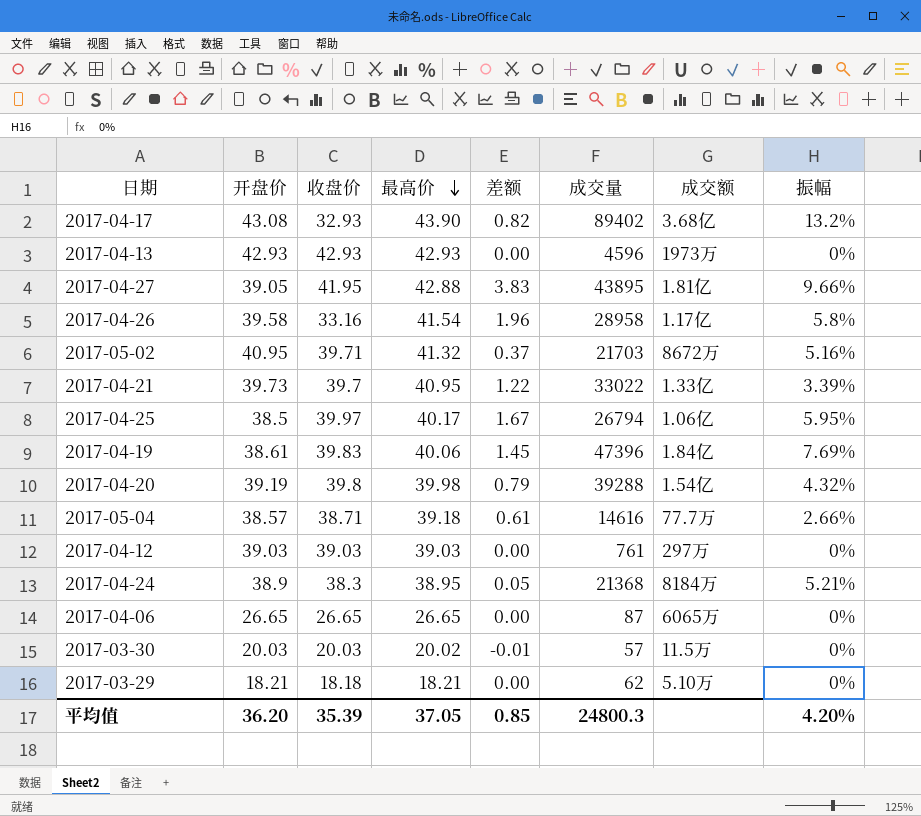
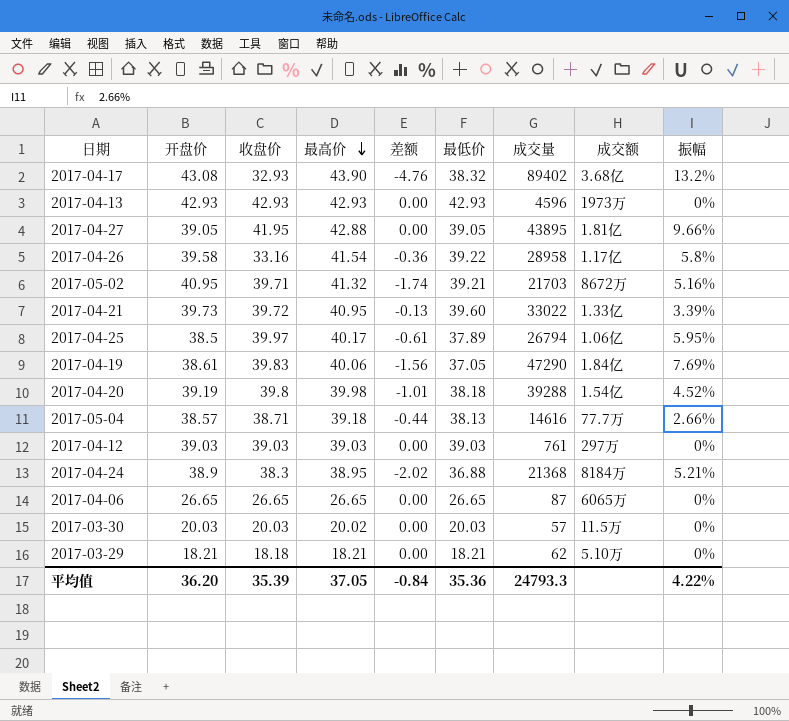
column 差额 | formula: [最高价] - [开盘价] -> [最低价] - [开盘价]
column 最低价 | position: none -> 6
2017-04-21 | 收盘价: 39.7 -> 39.72
2017-04-19 | 成交量: 47396 -> 47290
2017-04-20 | 振幅: 4.32% -> 4.52%
平均值 | 差额: 0.85 -> -0.84
平均值 | 成交量: 24800.3 -> 24793.3
平均值 | 振幅: 4.20% -> 4.22%

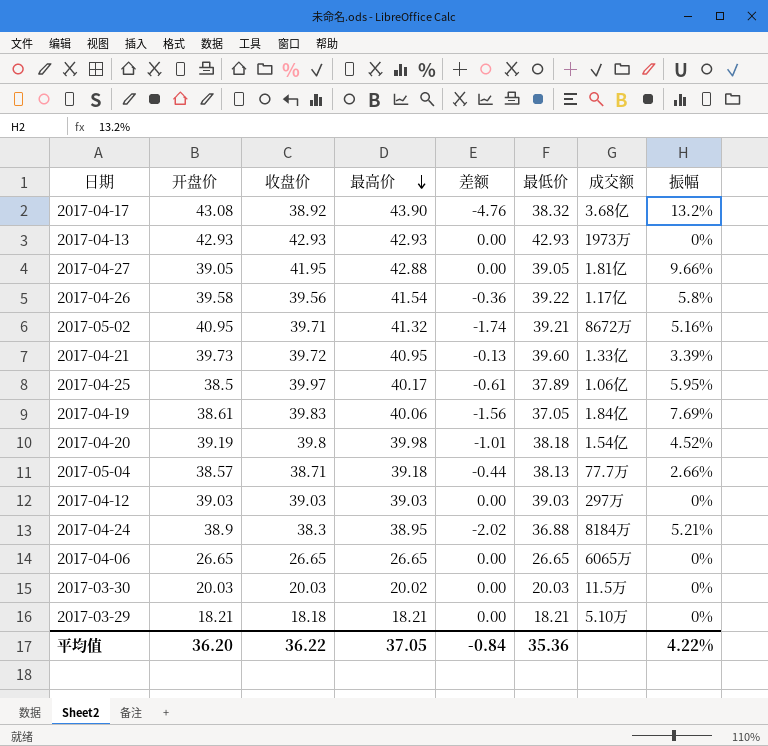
column 成交量 | position: 7 -> none
2017-04-17 | 收盘价: 32.93 -> 38.92
2017-04-26 | 收盘价: 33.16 -> 39.56
平均值 | 收盘价: 35.39 -> 36.22

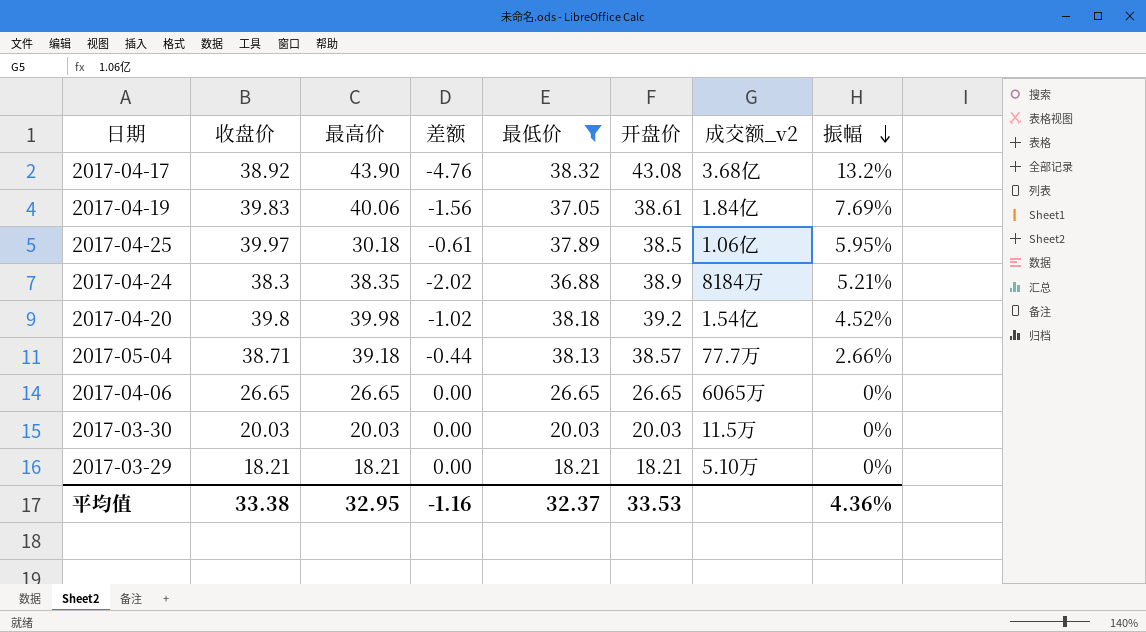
filter: none -> 最低价 <= 38.32
row order: 最高价 descending -> 振幅 descending
column 开盘价 | position: 2 -> 6
column name: 成交额 -> 成交额_v2
2017-04-25 | 最高价: 40.17 -> 30.18
2017-04-24 | 最高价: 38.95 -> 38.35
2017-04-20 | 差额: -1.01 -> -1.02
2017-04-20 | 开盘价: 39.19 -> 39.2
2017-03-30 | 最高价: 20.02 -> 20.03
2017-03-29 | 收盘价: 18.18 -> 18.21
平均值 | 收盘价: 36.22 -> 33.38
平均值 | 最高价: 37.05 -> 32.95
平均值 | 差额: -0.84 -> -1.16
平均值 | 最低价: 35.36 -> 32.37
平均值 | 开盘价: 36.20 -> 33.53
平均值 | 振幅: 4.22% -> 4.36%

